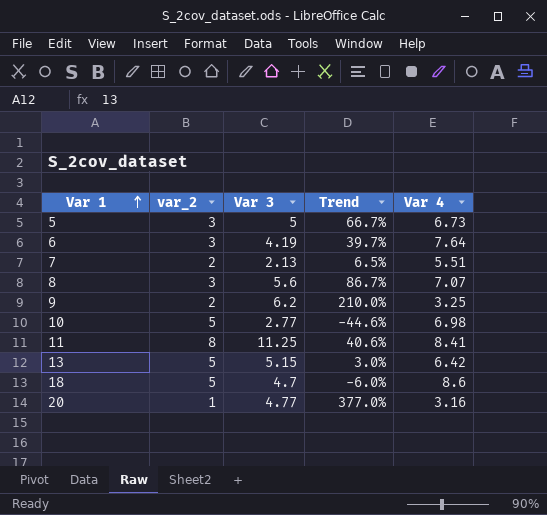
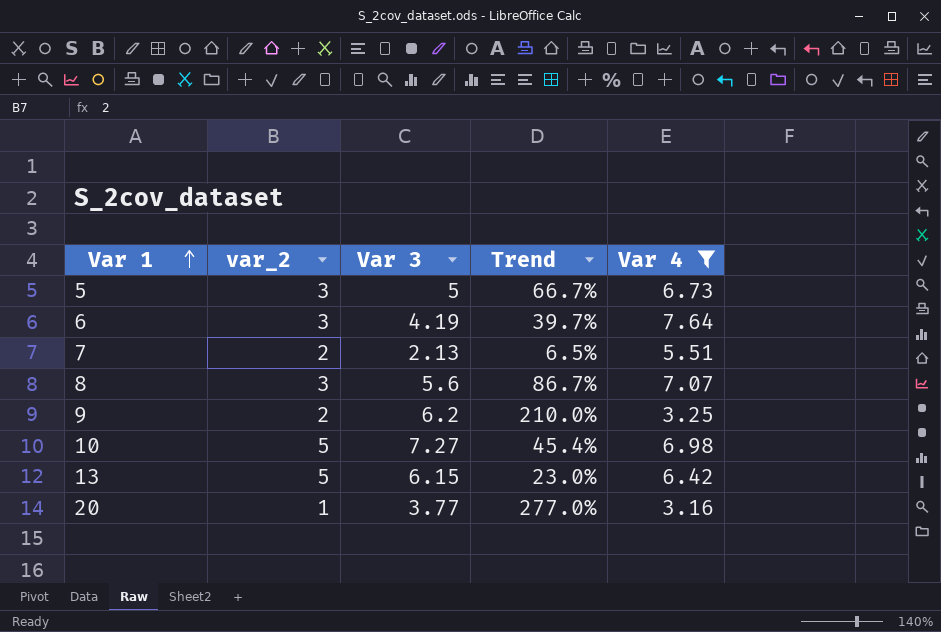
filter: none -> Var 4 <= 7.64
10 | Var 3: 2.77 -> 7.27
10 | Trend: -44.6% -> 45.4%
13 | Var 3: 5.15 -> 6.15
13 | Trend: 3.0% -> 23.0%
20 | Var 3: 4.77 -> 3.77
20 | Trend: 377.0% -> 277.0%

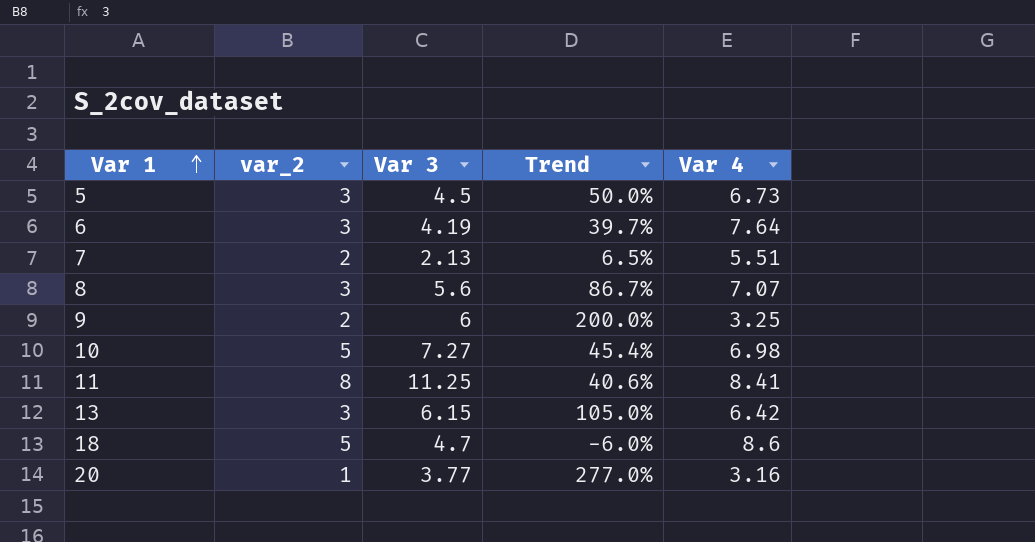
filter: Var 4 <= 7.64 -> none
5 | Var 3: 5 -> 4.5
5 | Trend: 66.7% -> 50.0%
9 | Var 3: 6.2 -> 6
9 | Trend: 210.0% -> 200.0%
13 | var_2: 5 -> 3
13 | Trend: 23.0% -> 105.0%

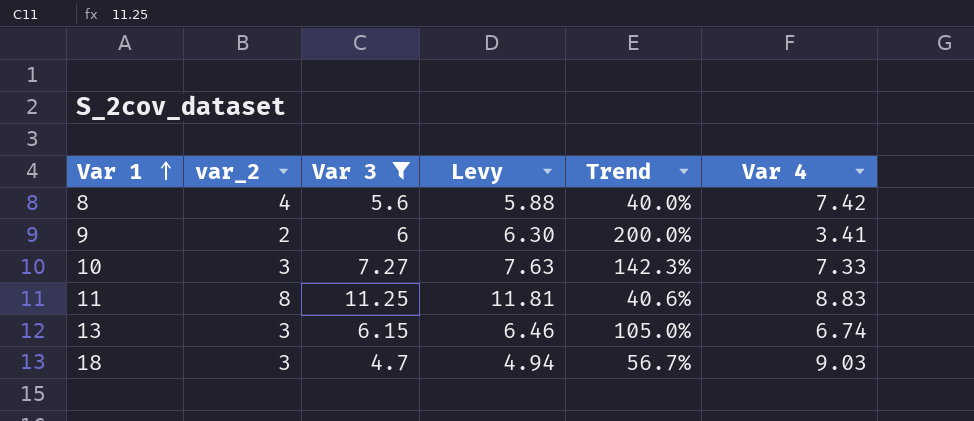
filter: none -> Var 3 >= 4.7
column Levy | formula: none -> [Var 3] * 1.05
8 | var_2: 3 -> 4
8 | Trend: 86.7% -> 40.0%
8 | Var 4: 7.07 -> 7.42
9 | Var 4: 3.25 -> 3.41
10 | var_2: 5 -> 3
10 | Trend: 45.4% -> 142.3%
10 | Var 4: 6.98 -> 7.33
11 | Var 4: 8.41 -> 8.83
13 | Var 4: 6.42 -> 6.74
18 | var_2: 5 -> 3
18 | Trend: -6.0% -> 56.7%
18 | Var 4: 8.6 -> 9.03

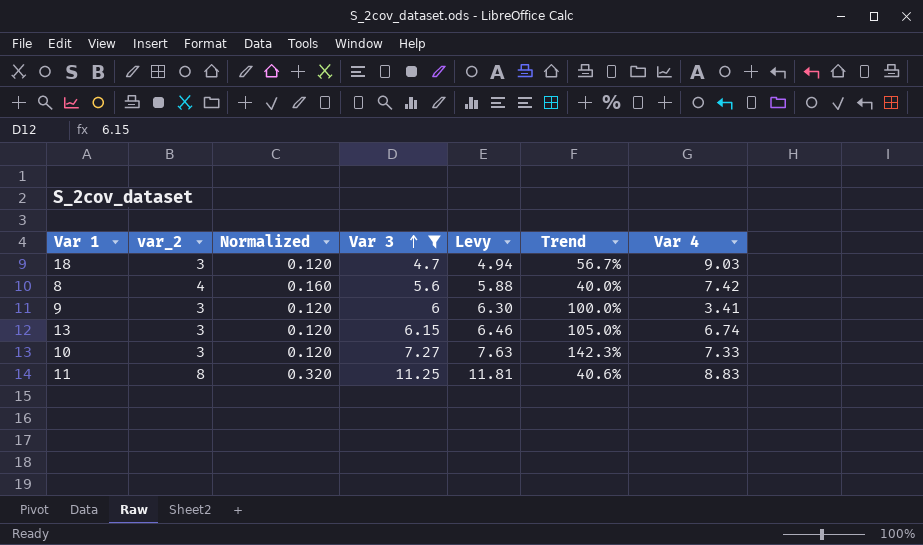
row order: Var 1 ascending -> Var 3 ascending
column Normalized | formula: none -> [var_2] * 0.04
9 | var_2: 2 -> 3
9 | Trend: 200.0% -> 100.0%

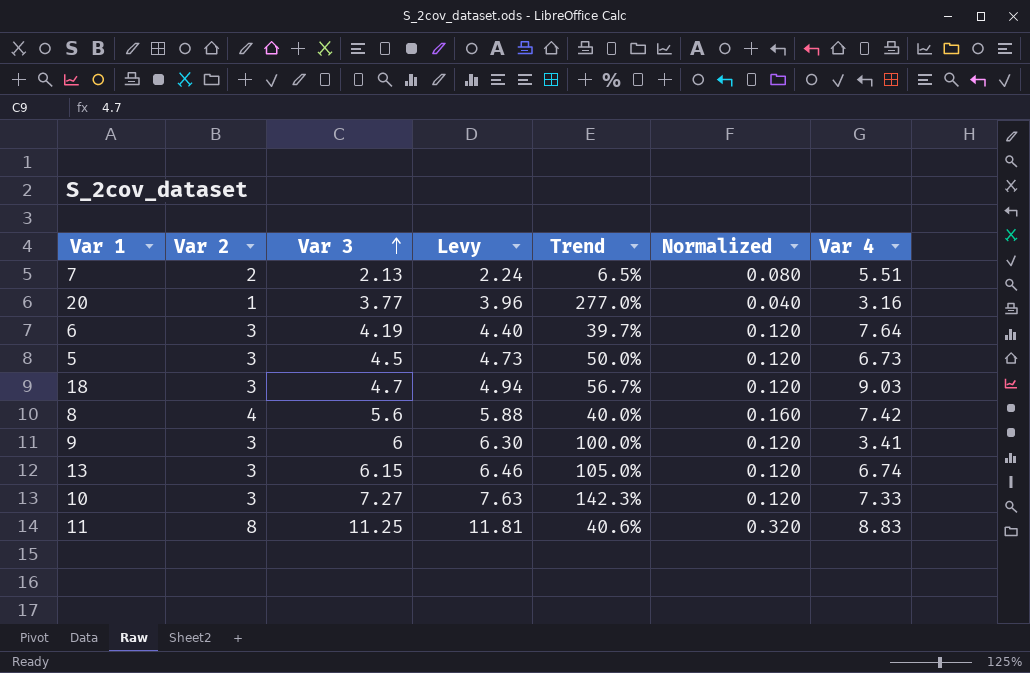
filter: Var 3 >= 4.7 -> none
column name: var_2 -> Var 2
column Normalized | position: 3 -> 6

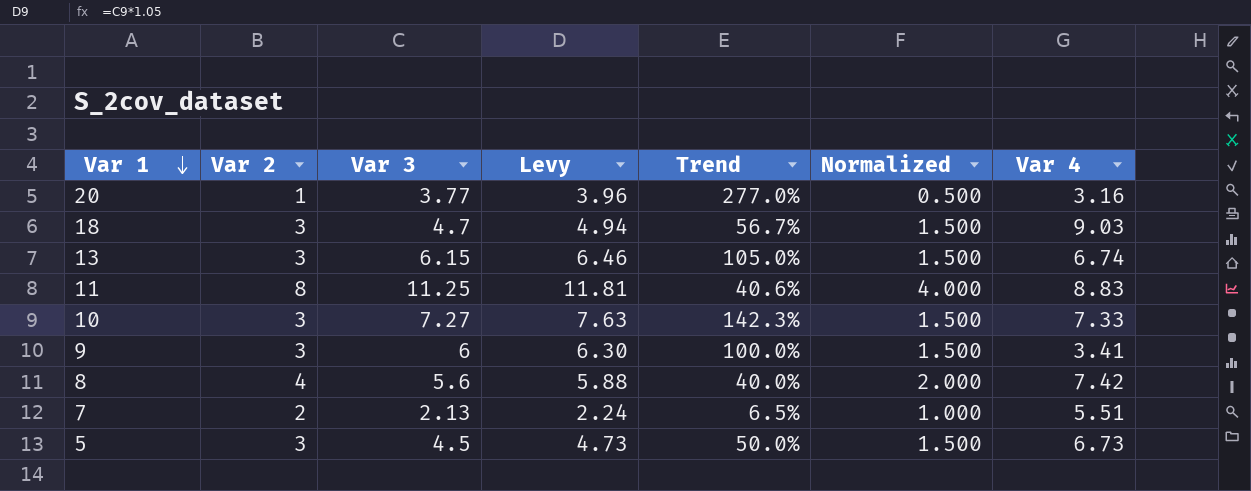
row order: Var 3 ascending -> Var 1 descending
column Normalized | formula: [Var 2] * 0.04 -> [Var 2] * 0.5
row 6: 3 | 4.19 | 4.40 | 39.7% | 0.120 | 7.64 -> none

